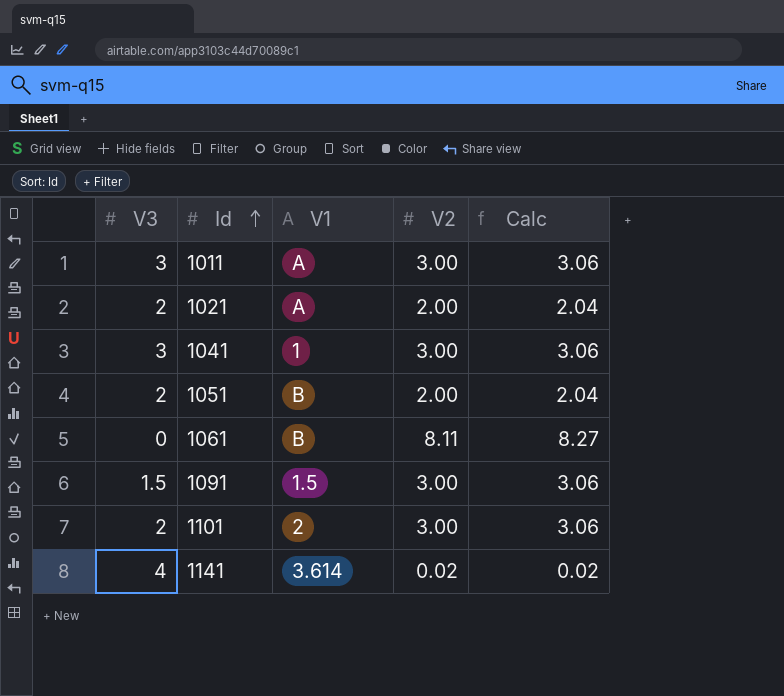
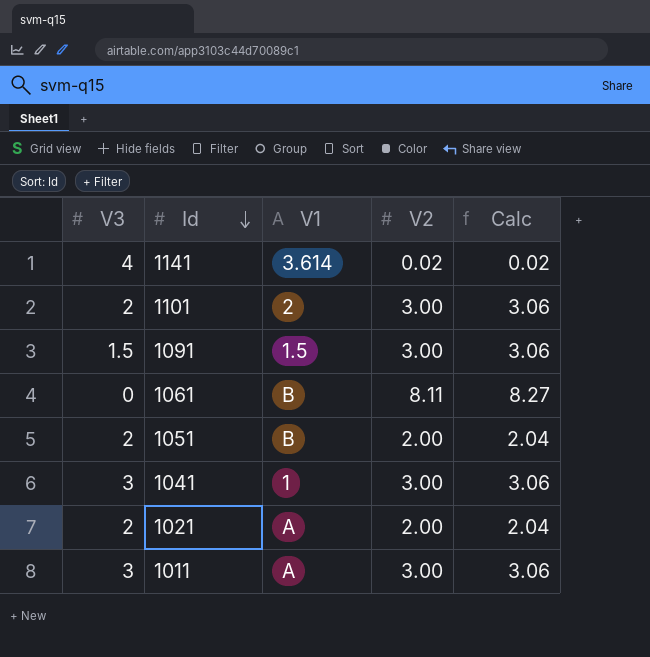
row order: Id ascending -> Id descending

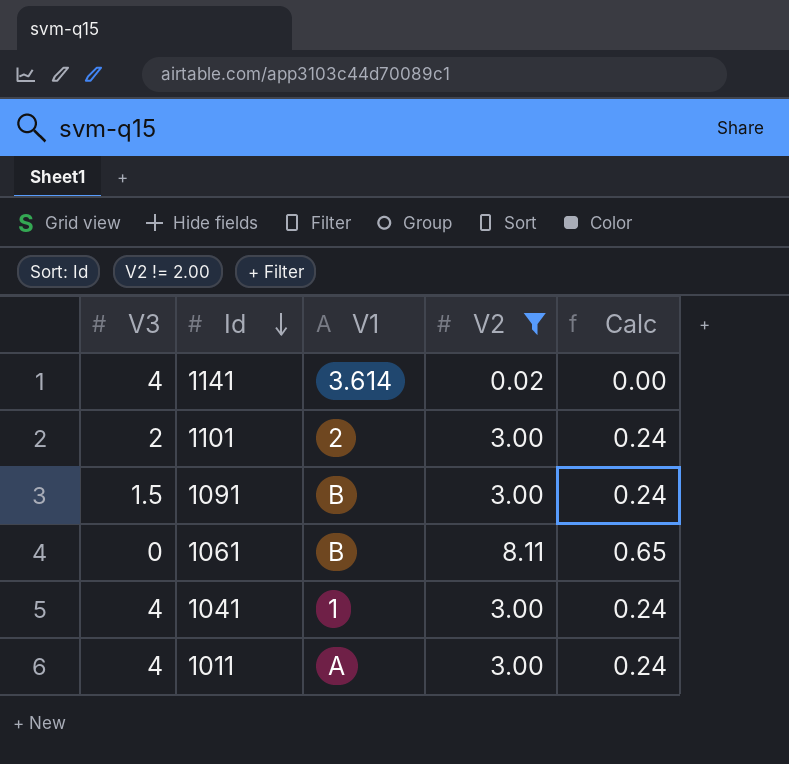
filter: none -> V2 != 2.00
column Calc | formula: [V2] * 1.02 -> [V2] * 0.08
1091 | V1: 1.5 -> B
1041 | V3: 3 -> 4
1011 | V3: 3 -> 4

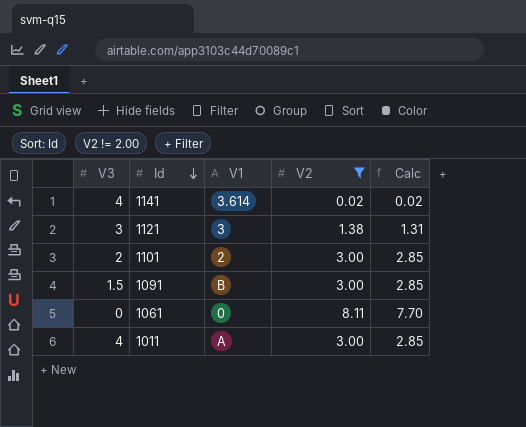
column Calc | formula: [V2] * 0.08 -> [V2] * 0.95
row 1041: 4 | 1 | 3.00 | 0.24 -> none
row 1121: none -> 3 | 3 | 1.38 | 1.31
1061 | V1: B -> 0

